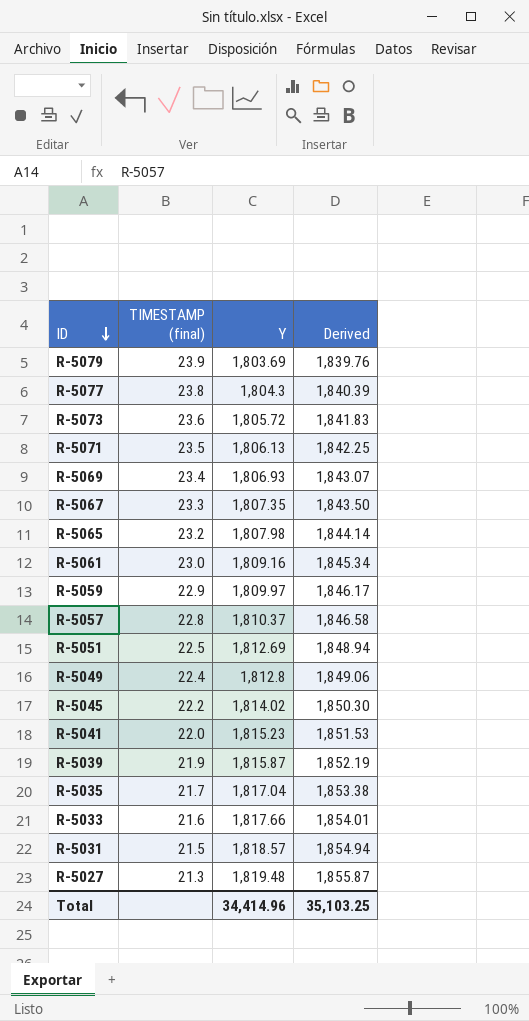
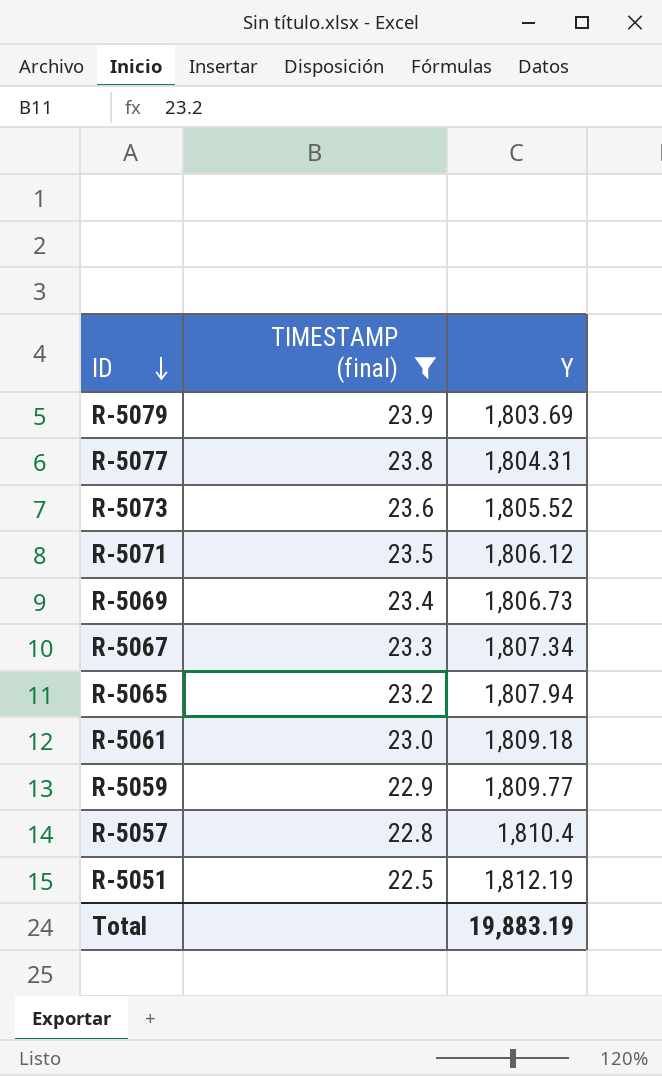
filter: none -> TIMESTAMP (final) >= 22.5
column Derived | formula: [Y] * 1.02 -> none
R-5077 | Y: 1,804.3 -> 1,804.31
R-5073 | Y: 1,805.72 -> 1,805.52
R-5071 | Y: 1,806.13 -> 1,806.12
R-5069 | Y: 1,806.93 -> 1,806.73
R-5067 | Y: 1,807.35 -> 1,807.34
R-5065 | Y: 1,807.98 -> 1,807.94
R-5061 | Y: 1,809.16 -> 1,809.18
R-5059 | Y: 1,809.97 -> 1,809.77
R-5057 | Y: 1,810.37 -> 1,810.4
R-5051 | Y: 1,812.69 -> 1,812.19
Total | Y: 34,414.96 -> 19,883.19

